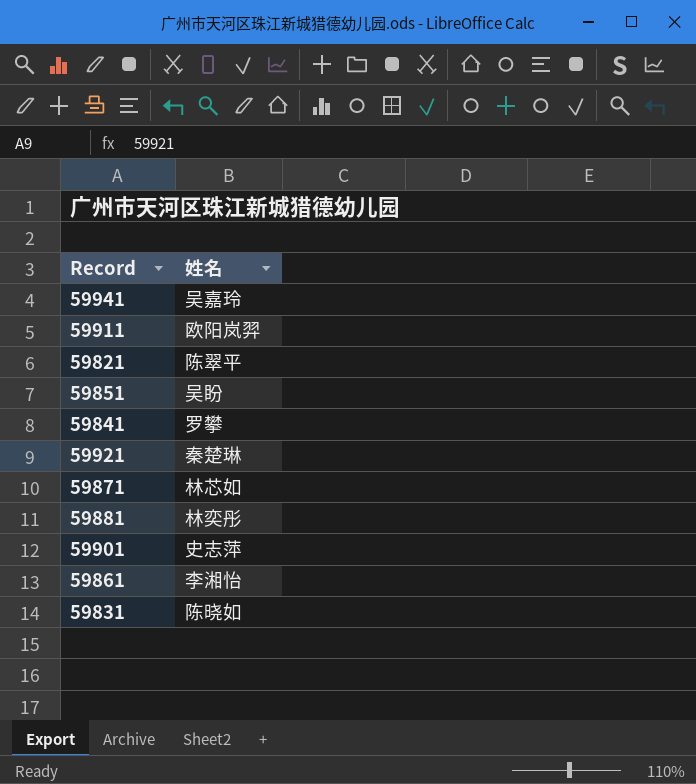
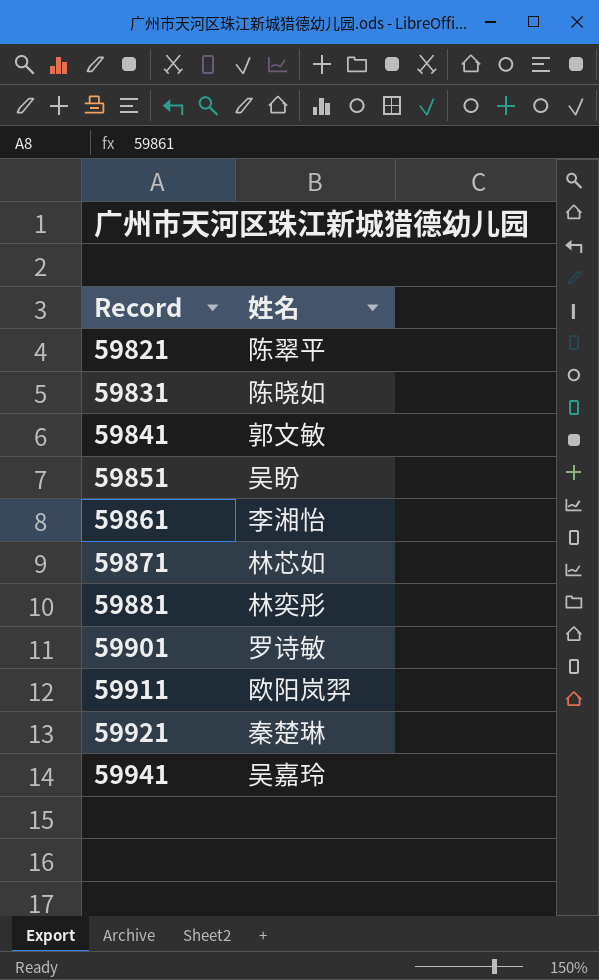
row order: none -> Record ascending
59841 | 姓名: 罗攀 -> 郭文敏
59901 | 姓名: 史志萍 -> 罗诗敏

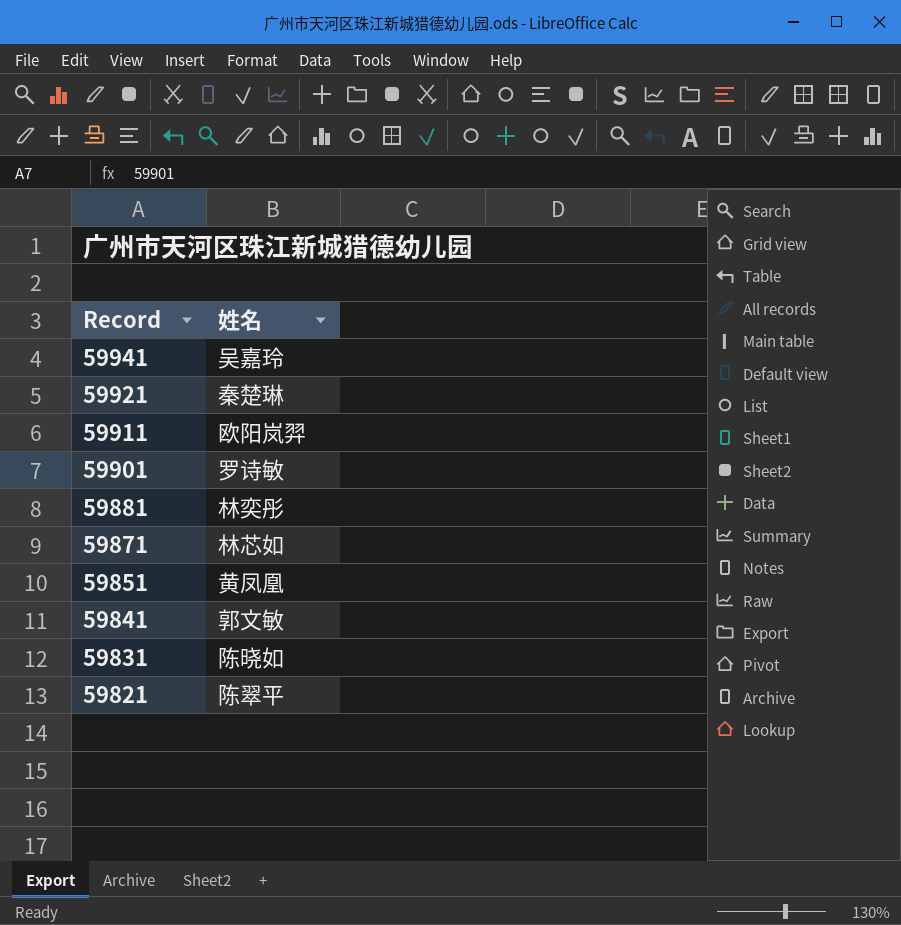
row order: Record ascending -> Record descending
row 59861: 李湘怡 -> none
59851 | 姓名: 吴盼 -> 黄凤凰

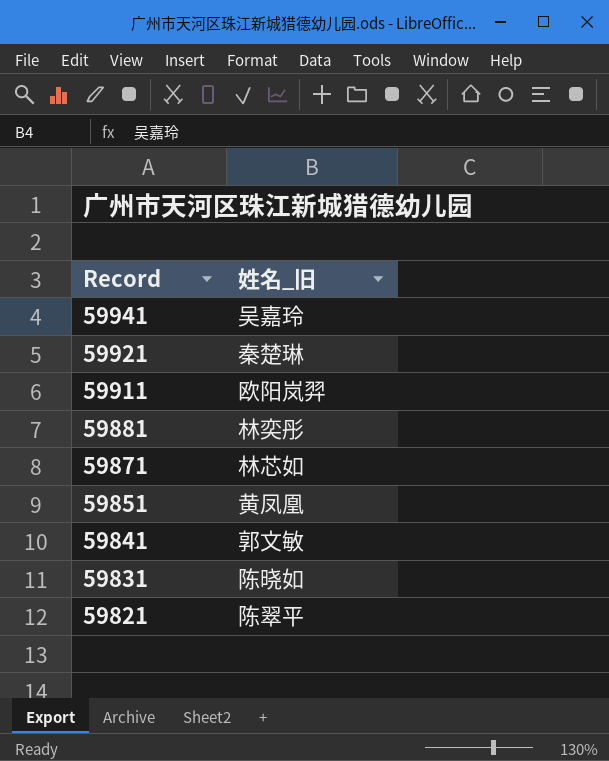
column name: 姓名 -> 姓名_旧
row 59901: 罗诗敏 -> none

